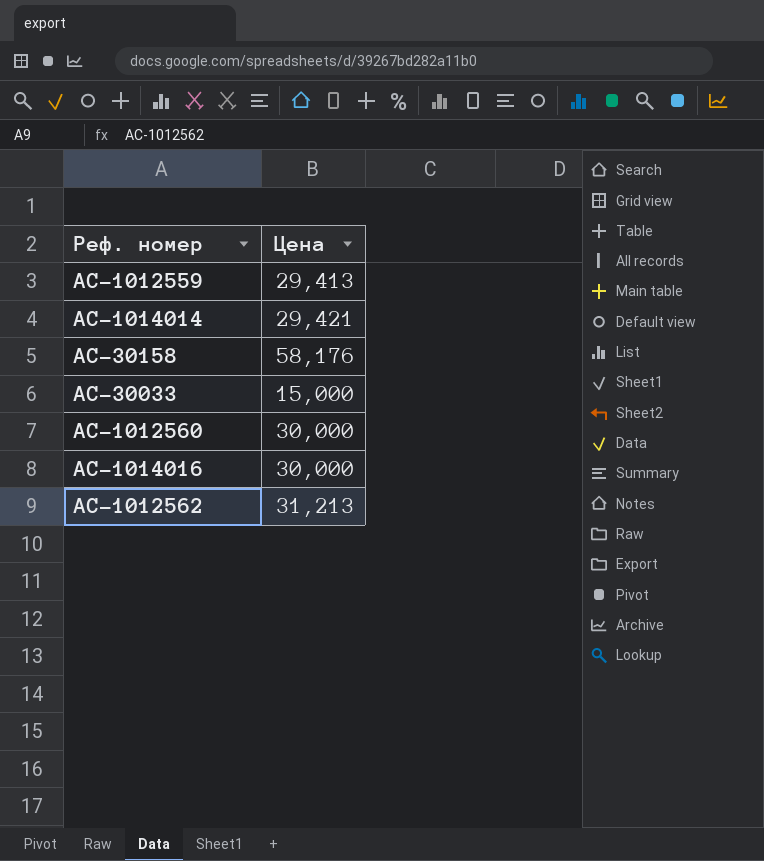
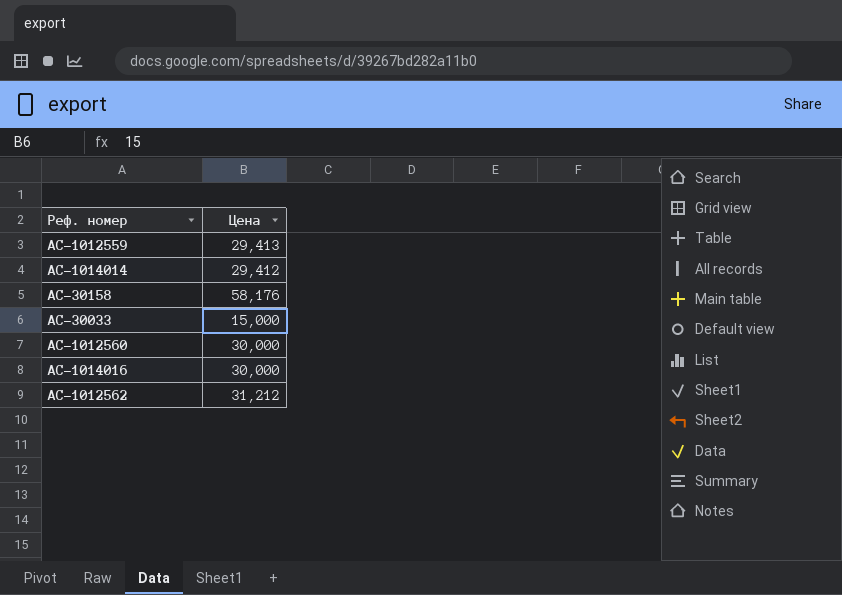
AC-1014014 | Цена: 29,421 -> 29,412
AC-1012562 | Цена: 31,213 -> 31,212

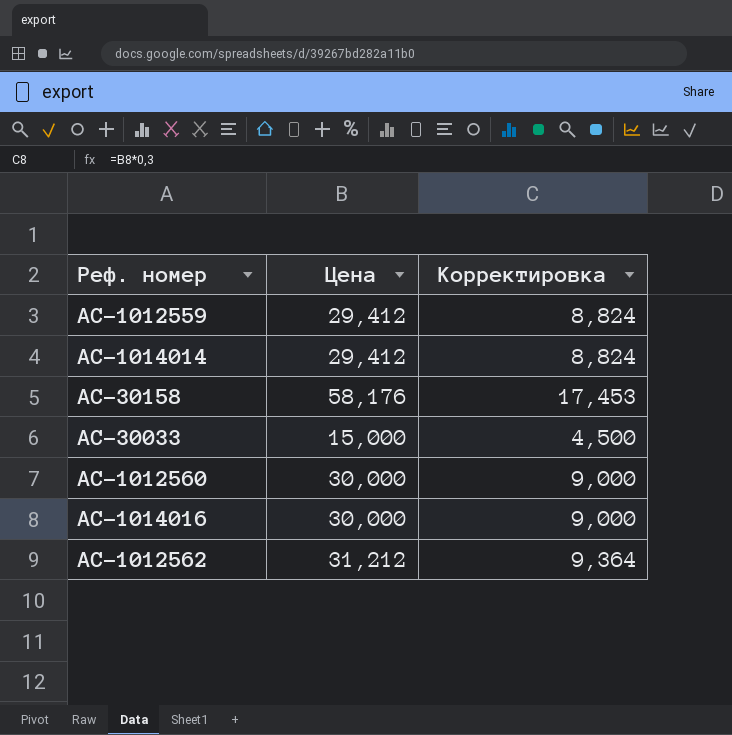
column Корректировка | formula: none -> [Цена] * 0,3
AC-1012559 | Цена: 29,413 -> 29,412

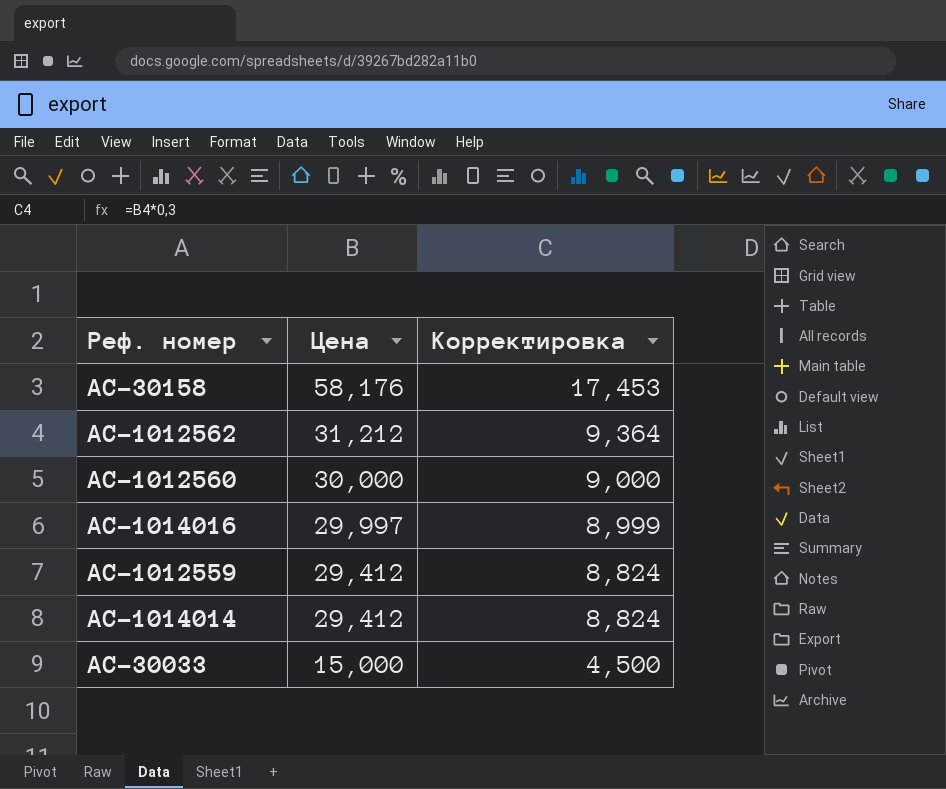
row order: none -> Цена descending
AC-1014016 | Цена: 30,000 -> 29,997
AC-1014016 | Корректировка: 9,000 -> 8,999

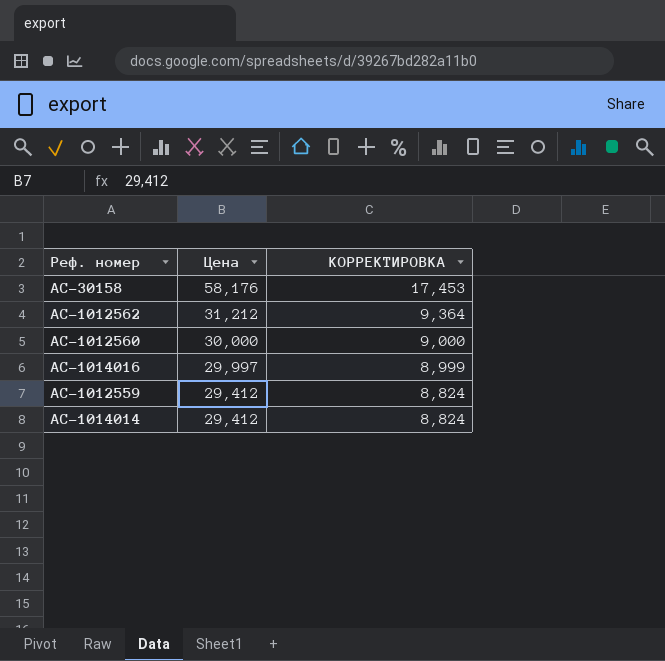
column name: Корректировка -> КОРРЕКТИРОВКА
row AC-30033: 15,000 | 4,500 -> none

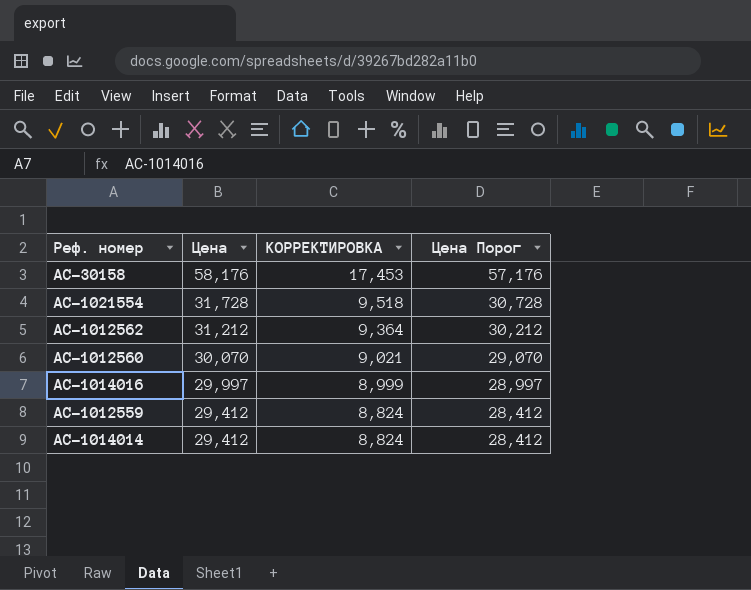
column Цена Порог | formula: none -> [Цена] - 1
row AC-1021554: none -> 31,728 | 9,518 | 30,728
AC-1012560 | Цена: 30,000 -> 30,070
AC-1012560 | КОРРЕКТИРОВКА: 9,000 -> 9,021

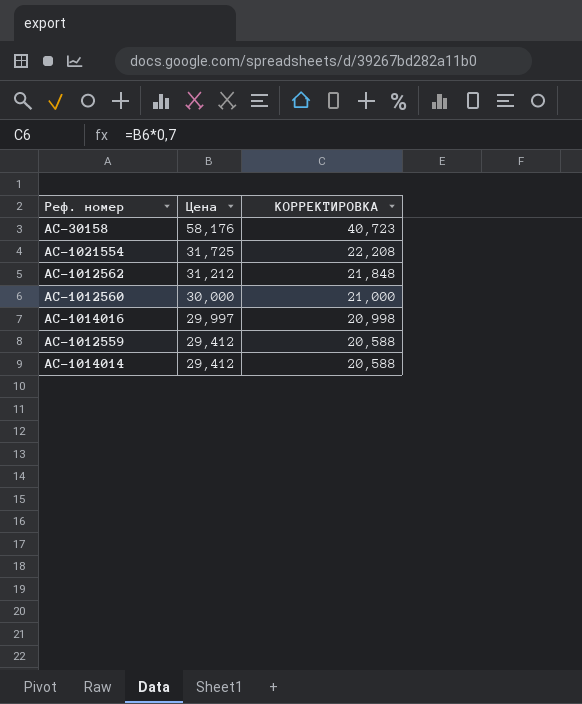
column Цена Порог | formula: [Цена] - 1 -> none
column КОРРЕКТИРОВКА | formula: [Цена] * 0,3 -> [Цена] * 0,7
AC-1021554 | Цена: 31,728 -> 31,725
AC-1012560 | Цена: 30,070 -> 30,000

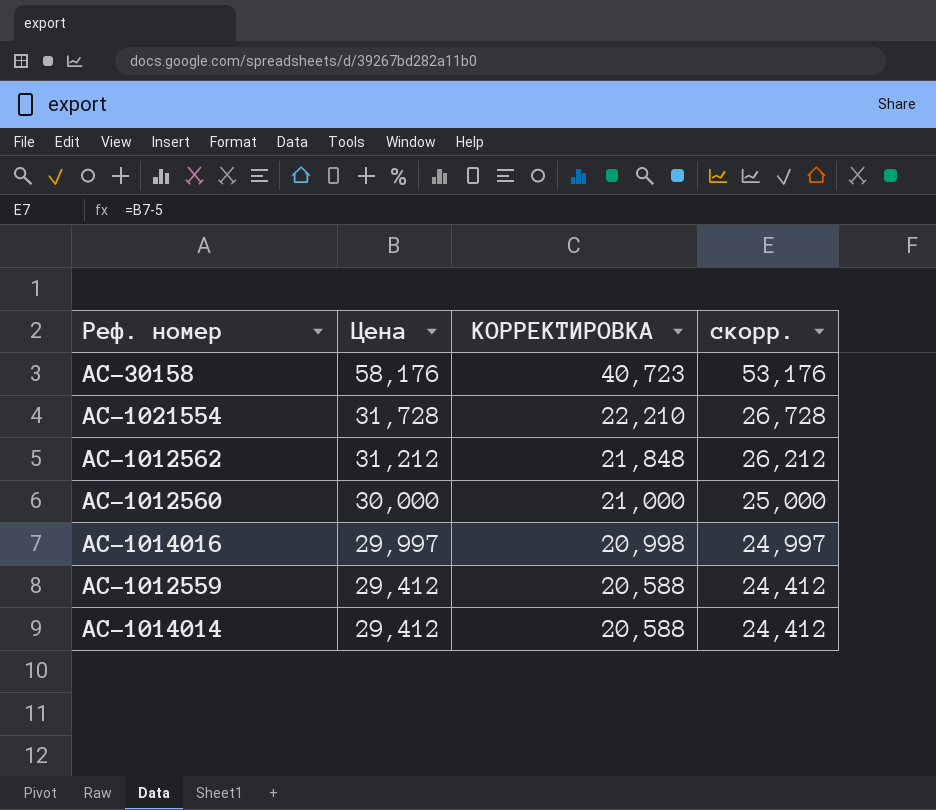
column скорр. | formula: none -> [Цена] - 5
AC-1021554 | Цена: 31,725 -> 31,728
AC-1021554 | КОРРЕКТИРОВКА: 22,208 -> 22,210

